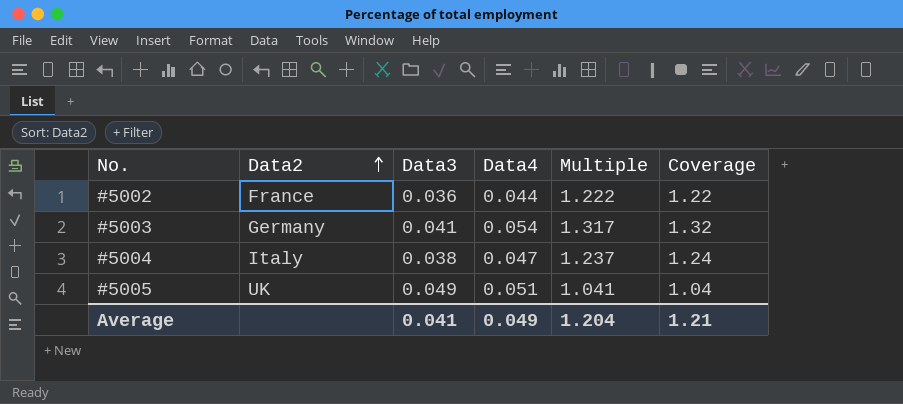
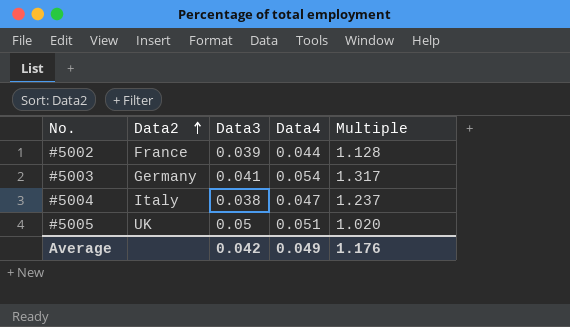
column Coverage | formula: [Data4] / [Data3] -> none
#5002 | Data3: 0.036 -> 0.039
#5002 | Multiple: 1.222 -> 1.128
#5005 | Data3: 0.049 -> 0.05
#5005 | Multiple: 1.041 -> 1.020
Average | Data3: 0.041 -> 0.042
Average | Multiple: 1.204 -> 1.176

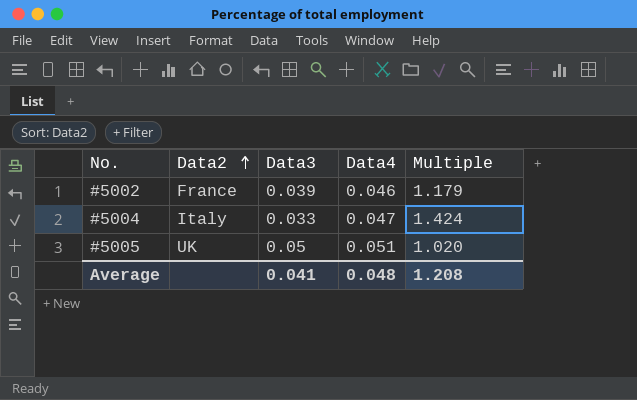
row #5003: Germany | 0.041 | 0.054 | 1.317 -> none
#5002 | Data4: 0.044 -> 0.046
#5002 | Multiple: 1.128 -> 1.179
#5004 | Data3: 0.038 -> 0.033
#5004 | Multiple: 1.237 -> 1.424
Average | Data3: 0.042 -> 0.041
Average | Data4: 0.049 -> 0.048
Average | Multiple: 1.176 -> 1.208

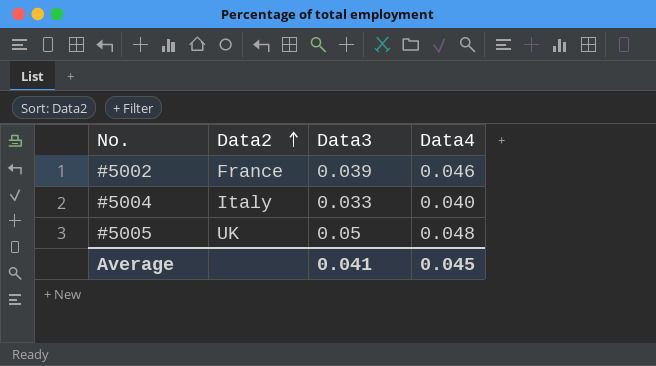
column Multiple | formula: [Data4] / [Data3] -> none
#5004 | Data4: 0.047 -> 0.040
#5005 | Data4: 0.051 -> 0.048
Average | Data4: 0.048 -> 0.045

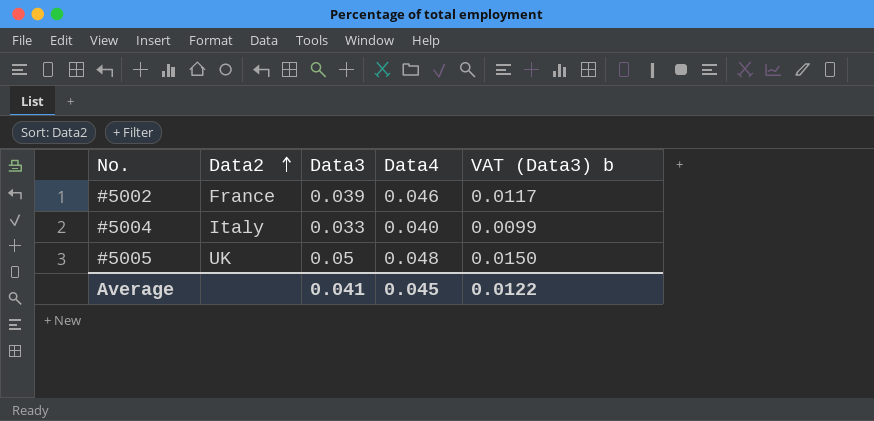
column VAT (Data3) b | formula: none -> [Data3] * 0.3

